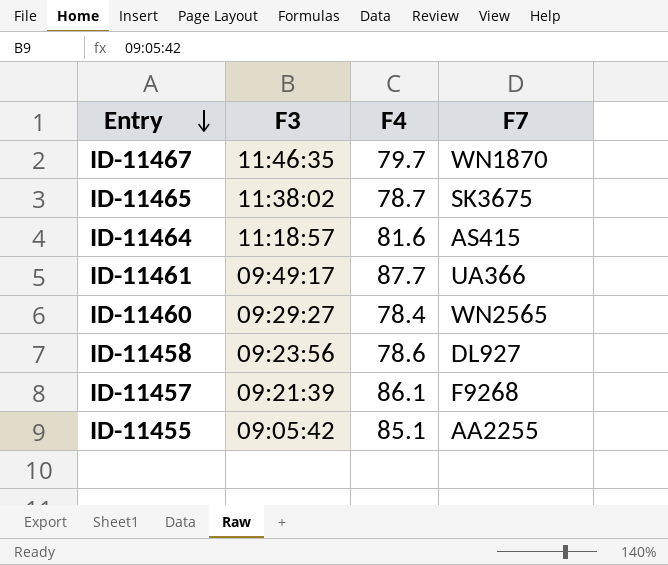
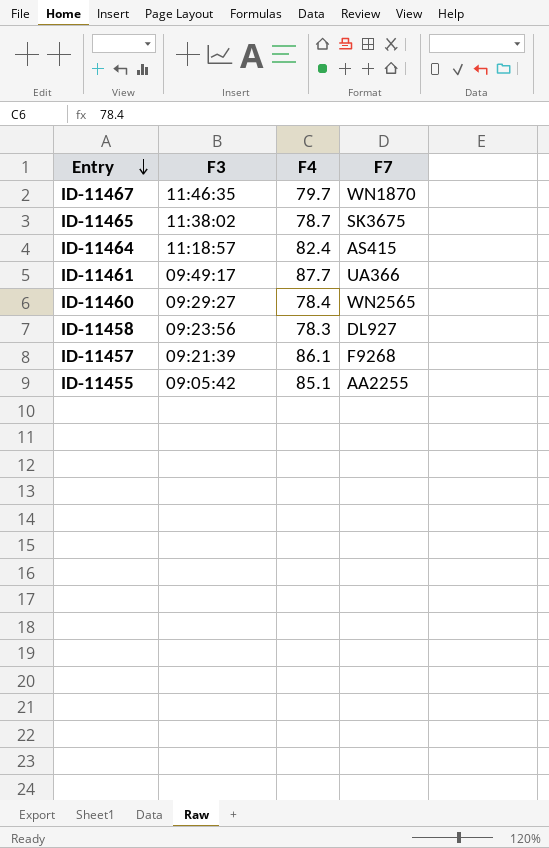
ID-11464 | F4: 81.6 -> 82.4
ID-11458 | F4: 78.6 -> 78.3

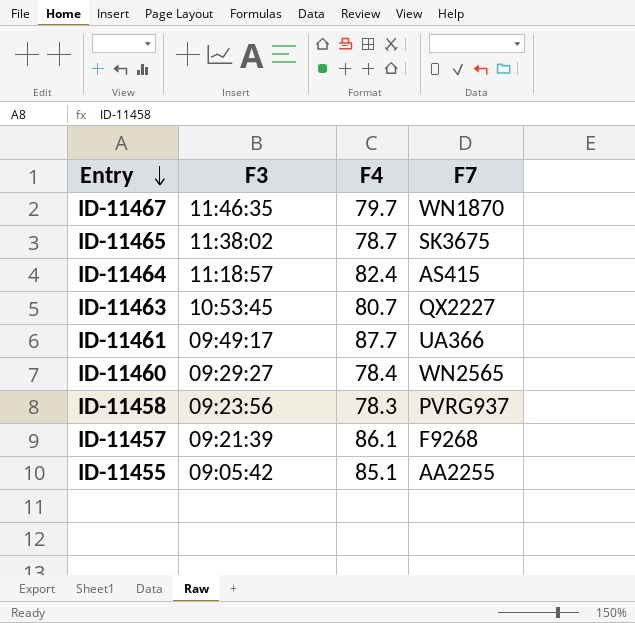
row ID-11463: none -> 10:53:45 | 80.7 | QX2227
ID-11458 | F7: DL927 -> PVRG937

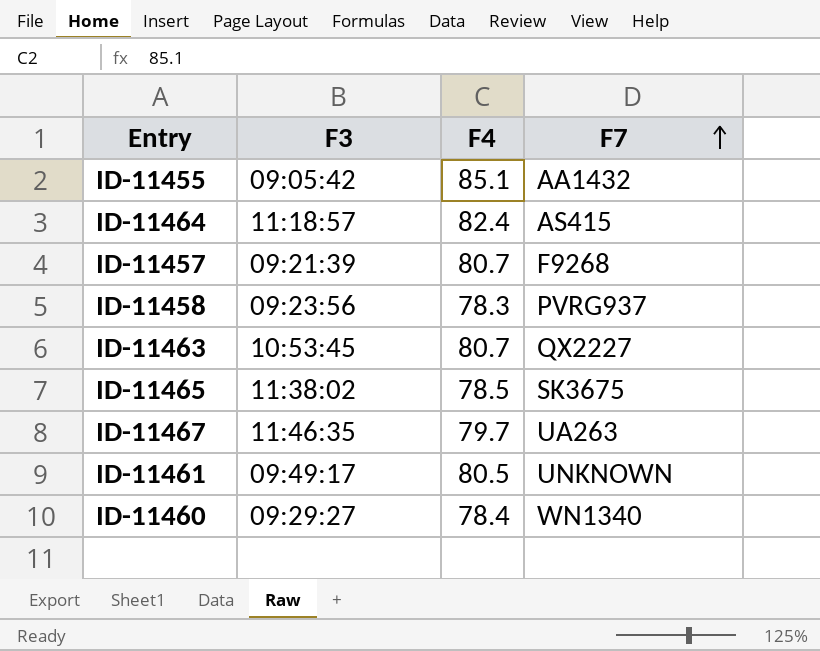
row order: Entry descending -> F7 ascending
ID-11455 | F7: AA2255 -> AA1432
ID-11457 | F4: 86.1 -> 80.7
ID-11465 | F4: 78.7 -> 78.5
ID-11467 | F7: WN1870 -> UA263
ID-11461 | F4: 87.7 -> 80.5
ID-11461 | F7: UA366 -> UNKNOWN
ID-11460 | F7: WN2565 -> WN1340

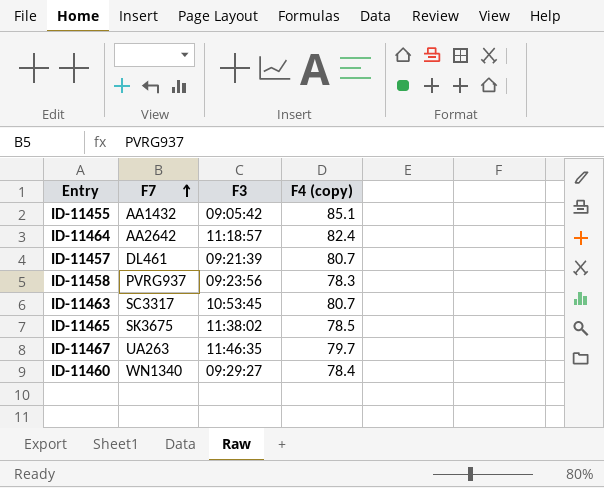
column F7 | position: 4 -> 2
column name: F4 -> F4 (copy)
row ID-11461: 09:49:17 | 80.5 | UNKNOWN -> none
ID-11464 | F7: AS415 -> AA2642
ID-11457 | F7: F9268 -> DL461
ID-11463 | F7: QX2227 -> SC3317

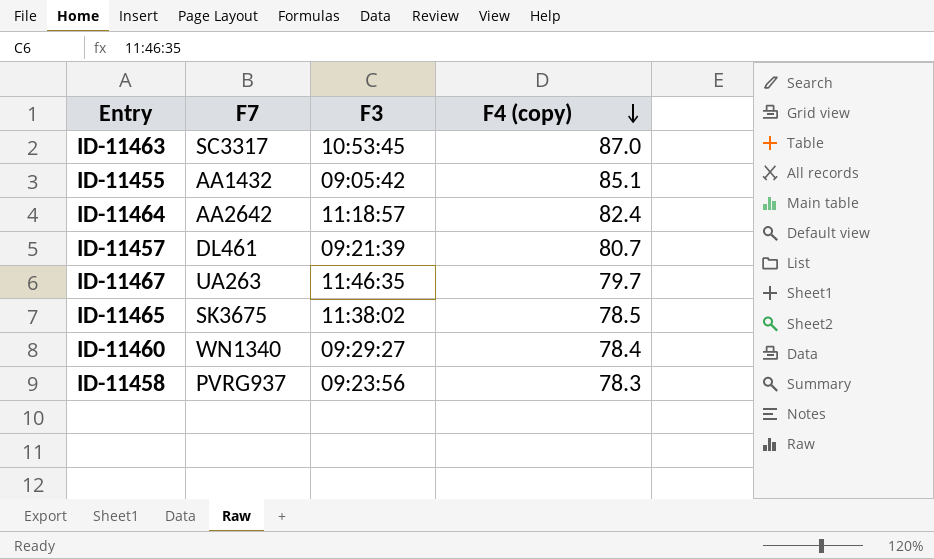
row order: F7 ascending -> F4 (copy) descending
ID-11463 | F4 (copy): 80.7 -> 87.0

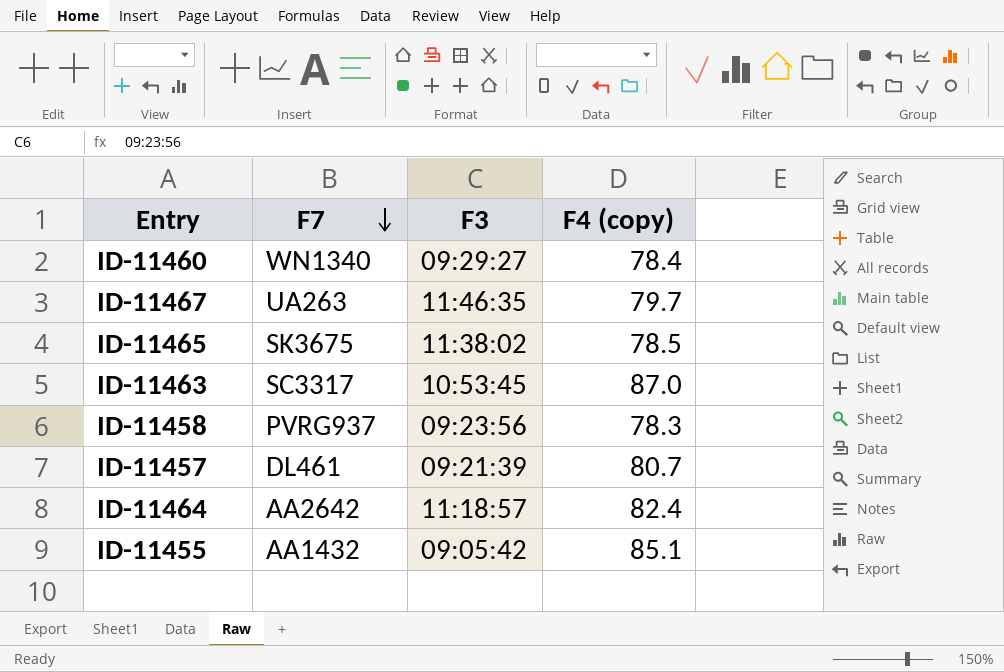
row order: F4 (copy) descending -> F7 descending

